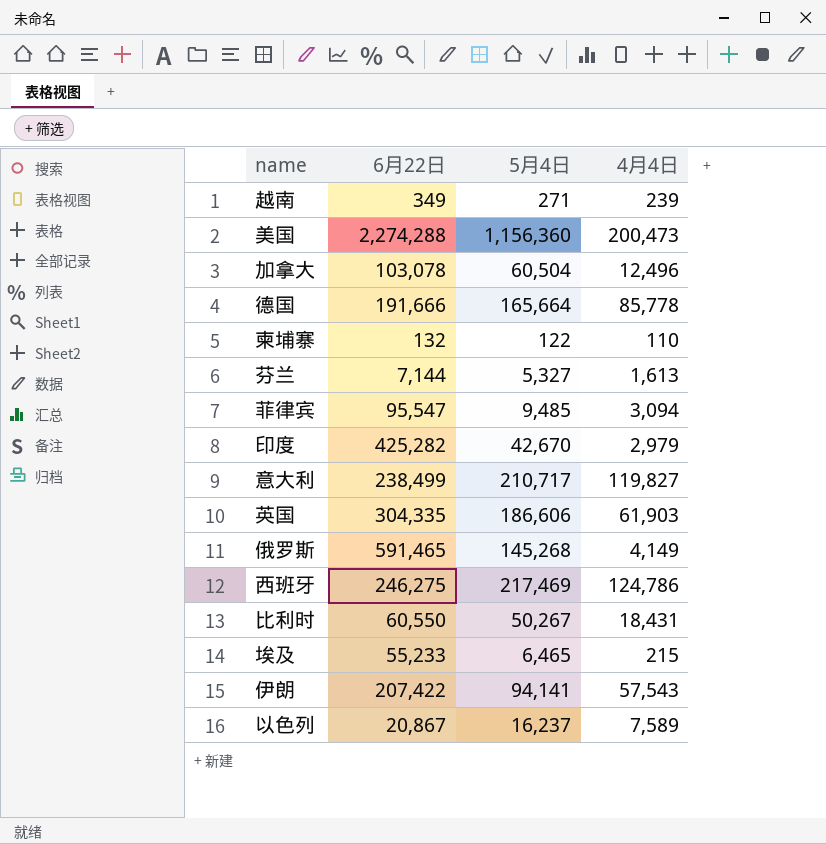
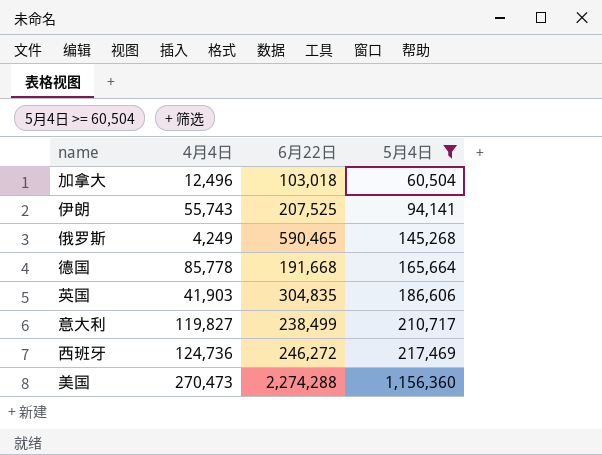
filter: none -> 5月4日 >= 60,504
row order: none -> 5月4日 ascending
column 4月4日 | position: 4 -> 2
加拿大 | 6月22日: 103,078 -> 103,018
伊朗 | 4月4日: 57,543 -> 55,743
伊朗 | 6月22日: 207,422 -> 207,525
俄罗斯 | 4月4日: 4,149 -> 4,249
俄罗斯 | 6月22日: 591,465 -> 590,465
德国 | 6月22日: 191,666 -> 191,668
英国 | 4月4日: 61,903 -> 41,903
英国 | 6月22日: 304,335 -> 304,835
西班牙 | 4月4日: 124,786 -> 124,736
西班牙 | 6月22日: 246,275 -> 246,272
美国 | 4月4日: 200,473 -> 270,473

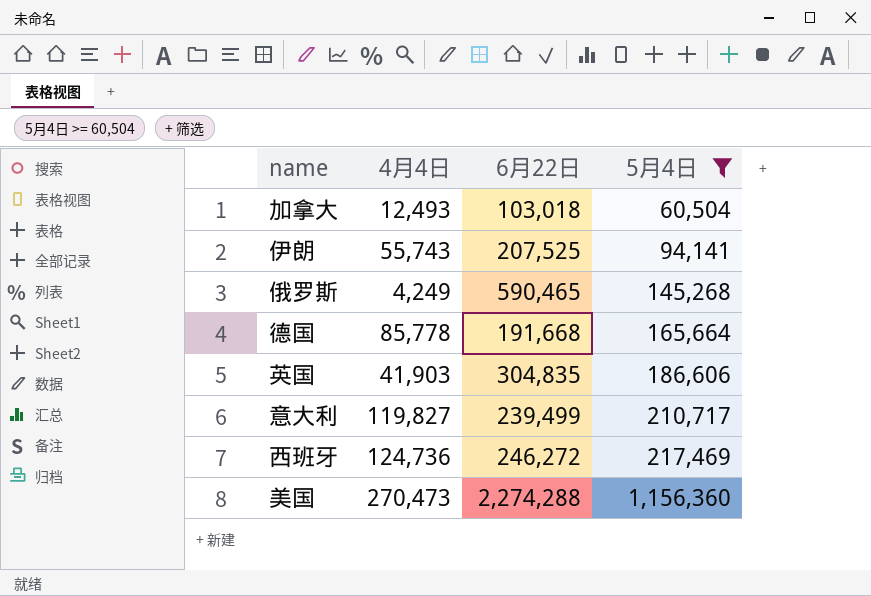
加拿大 | 4月4日: 12,496 -> 12,493
意大利 | 6月22日: 238,499 -> 239,499

